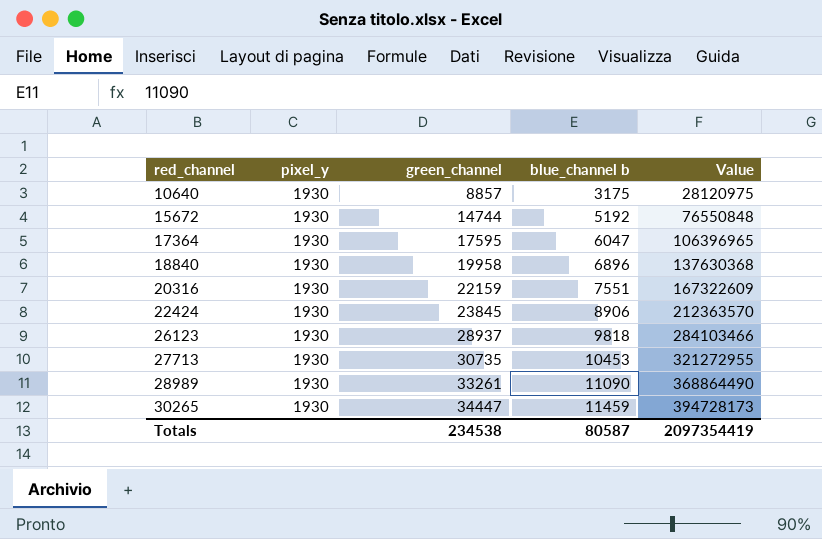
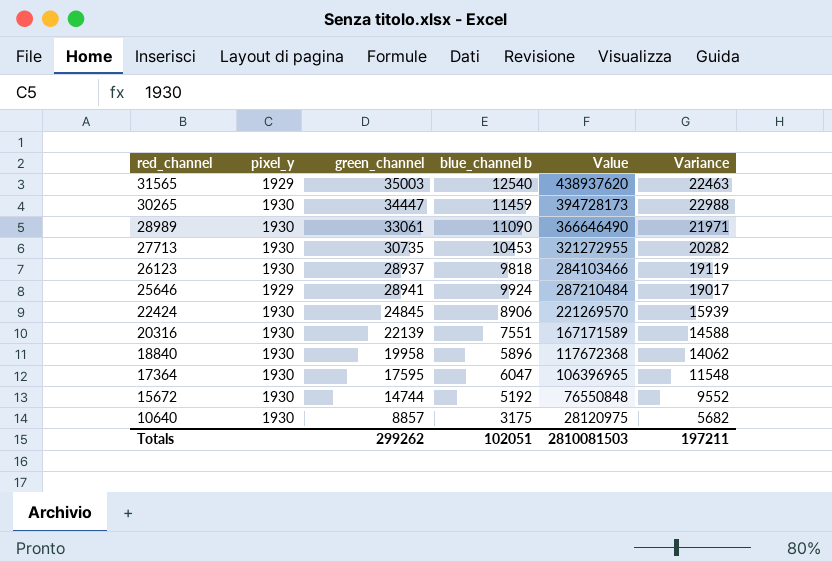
row order: red_channel ascending -> red_channel descending
column Variance | formula: none -> [green_channel] - [blue_channel b]
row 31565: none -> 1929 | 35003 | 12540 | 438937620 | 22463
28989 | green_channel: 33261 -> 33061
28989 | Value: 368864490 -> 366646490
row 25646: none -> 1929 | 28941 | 9924 | 287210484 | 19017
22424 | green_channel: 23845 -> 24845
22424 | Value: 212363570 -> 221269570
20316 | green_channel: 22159 -> 22139
20316 | Value: 167322609 -> 167171589
18840 | blue_channel b: 6896 -> 5896
18840 | Value: 137630368 -> 117672368
Totals | green_channel: 234538 -> 299262
Totals | blue_channel b: 80587 -> 102051
Totals | Value: 2097354419 -> 2810081503

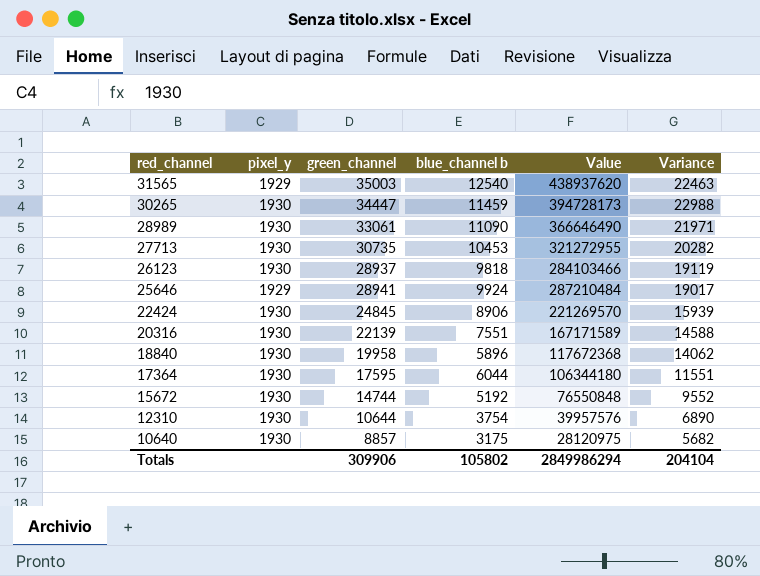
17364 | blue_channel b: 6047 -> 6044
17364 | Value: 106396965 -> 106344180
17364 | Variance: 11548 -> 11551
row 12310: none -> 1930 | 10644 | 3754 | 39957576 | 6890
Totals | green_channel: 299262 -> 309906
Totals | blue_channel b: 102051 -> 105802
Totals | Value: 2810081503 -> 2849986294
Totals | Variance: 197211 -> 204104

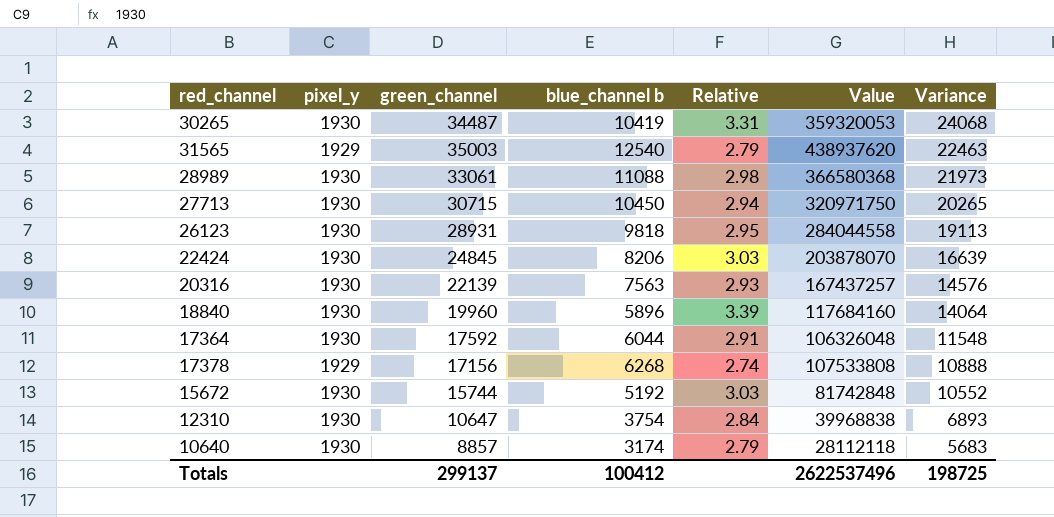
row order: red_channel descending -> Variance descending
column Relative | formula: none -> [green_channel] / [blue_channel b]
row 25646: 1929 | 28941 | 9924 | 287210484 | 19017 -> none
30265 | green_channel: 34447 -> 34487
30265 | blue_channel b: 11459 -> 10419
30265 | Value: 394728173 -> 359320053
30265 | Variance: 22988 -> 24068
28989 | blue_channel b: 11090 -> 11088
28989 | Value: 366646490 -> 366580368
28989 | Variance: 21971 -> 21973
27713 | green_channel: 30735 -> 30715
27713 | blue_channel b: 10453 -> 10450
27713 | Value: 321272955 -> 320971750
27713 | Variance: 20282 -> 20265
26123 | green_channel: 28937 -> 28931
26123 | Value: 284103466 -> 284044558
26123 | Variance: 19119 -> 19113
22424 | blue_channel b: 8906 -> 8206
22424 | Value: 221269570 -> 203878070
22424 | Variance: 15939 -> 16639
20316 | blue_channel b: 7551 -> 7563
20316 | Value: 167171589 -> 167437257
20316 | Variance: 14588 -> 14576
18840 | green_channel: 19958 -> 19960
18840 | Value: 117672368 -> 117684160
18840 | Variance: 14062 -> 14064
17364 | green_channel: 17595 -> 17592
17364 | Value: 106344180 -> 106326048
17364 | Variance: 11551 -> 11548
row 17378: none -> 1929 | 17156 | 6268 | 2.74 | 107533808 | 10888
15672 | green_channel: 14744 -> 15744
15672 | Value: 76550848 -> 81742848
15672 | Variance: 9552 -> 10552
12310 | green_channel: 10644 -> 10647
12310 | Value: 39957576 -> 39968838
12310 | Variance: 6890 -> 6893
10640 | blue_channel b: 3175 -> 3174
10640 | Value: 28120975 -> 28112118
10640 | Variance: 5682 -> 5683
Totals | green_channel: 309906 -> 299137
Totals | blue_channel b: 105802 -> 100412
Totals | Value: 2849986294 -> 2622537496
Totals | Variance: 204104 -> 198725

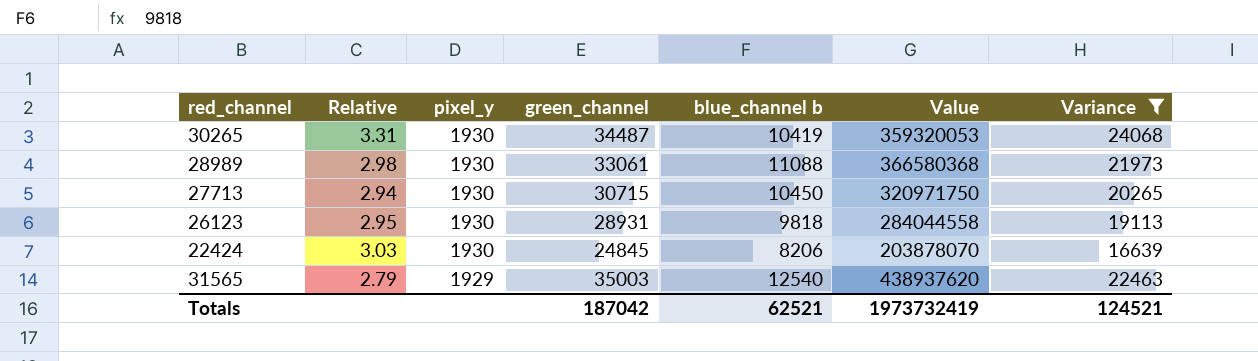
filter: none -> Variance >= 16639
row order: Variance descending -> pixel_y descending
column Relative | position: 5 -> 2
Totals | green_channel: 299137 -> 187042
Totals | blue_channel b: 100412 -> 62521
Totals | Value: 2622537496 -> 1973732419
Totals | Variance: 198725 -> 124521

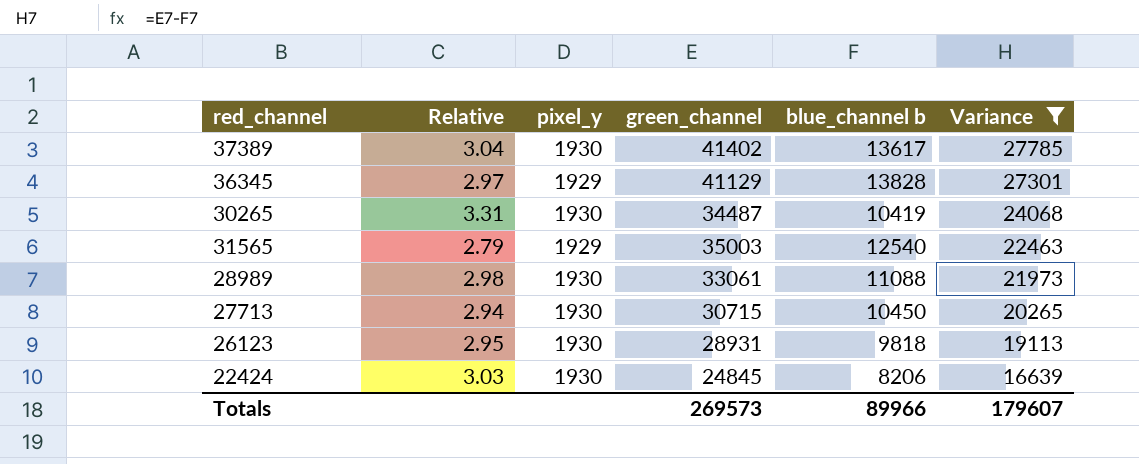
row order: pixel_y descending -> Variance descending
column Value | formula: [green_channel] * [blue_channel b] -> none
row 37389: none -> 3.04 | 1930 | 41402 | 13617 | 27785
row 36345: none -> 2.97 | 1929 | 41129 | 13828 | 27301
Totals | green_channel: 187042 -> 269573
Totals | blue_channel b: 62521 -> 89966
Totals | Variance: 124521 -> 179607

